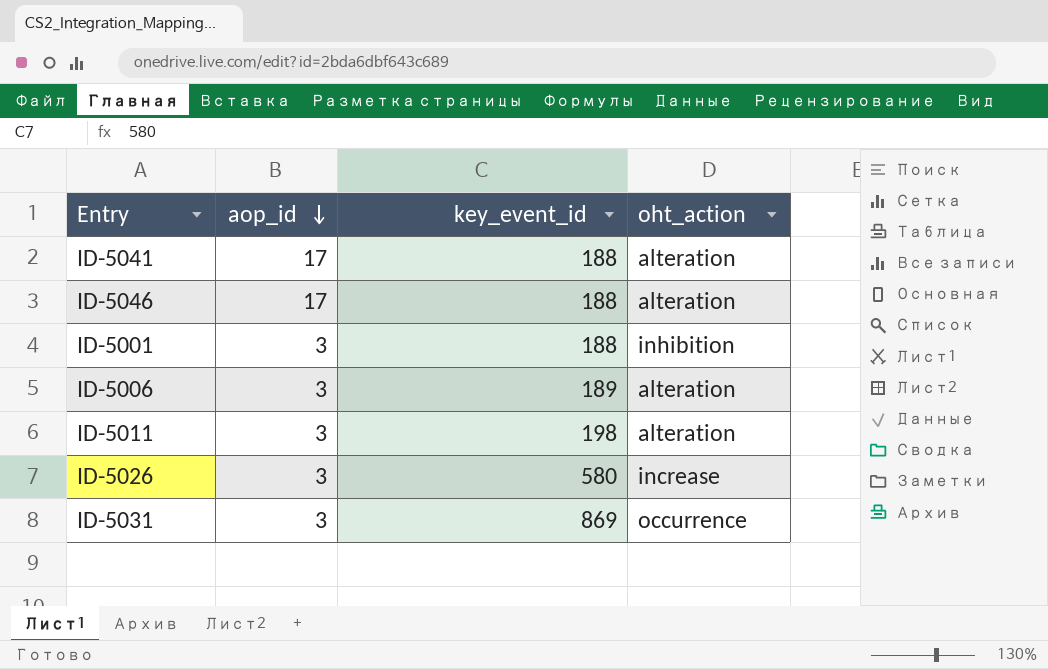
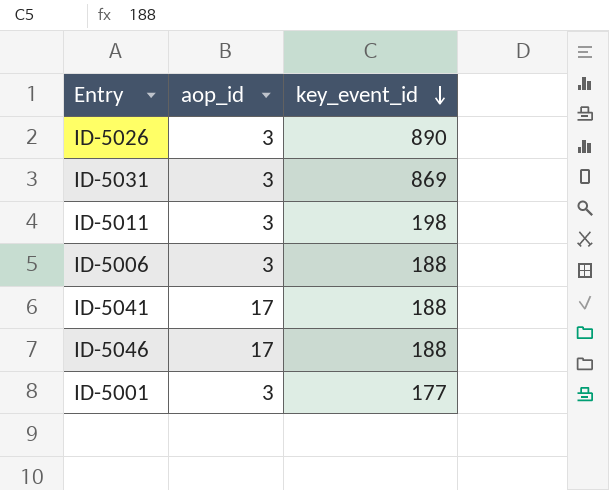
row order: aop_id descending -> key_event_id descending
column oht_action | position: 4 -> none
ID-5026 | key_event_id: 580 -> 890
ID-5006 | key_event_id: 189 -> 188
ID-5001 | key_event_id: 188 -> 177

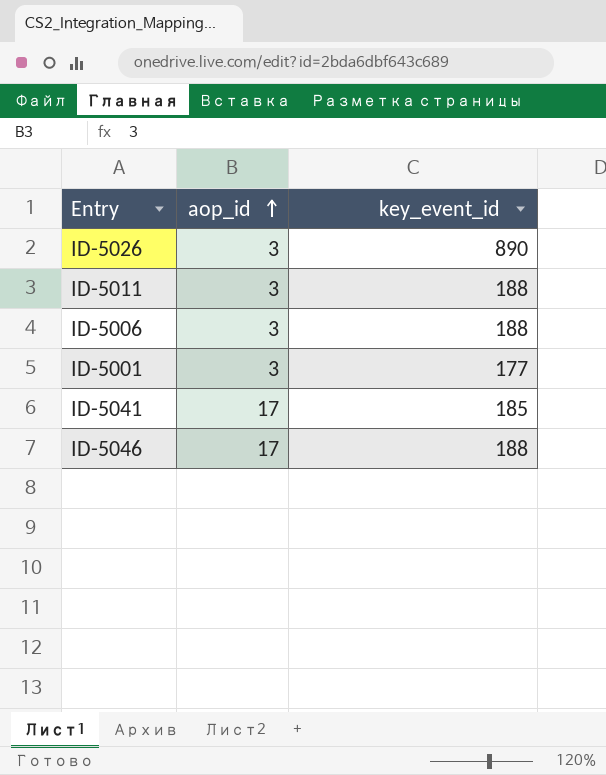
row order: key_event_id descending -> aop_id ascending
row ID-5031: 3 | 869 -> none
ID-5011 | key_event_id: 198 -> 188
ID-5041 | key_event_id: 188 -> 185

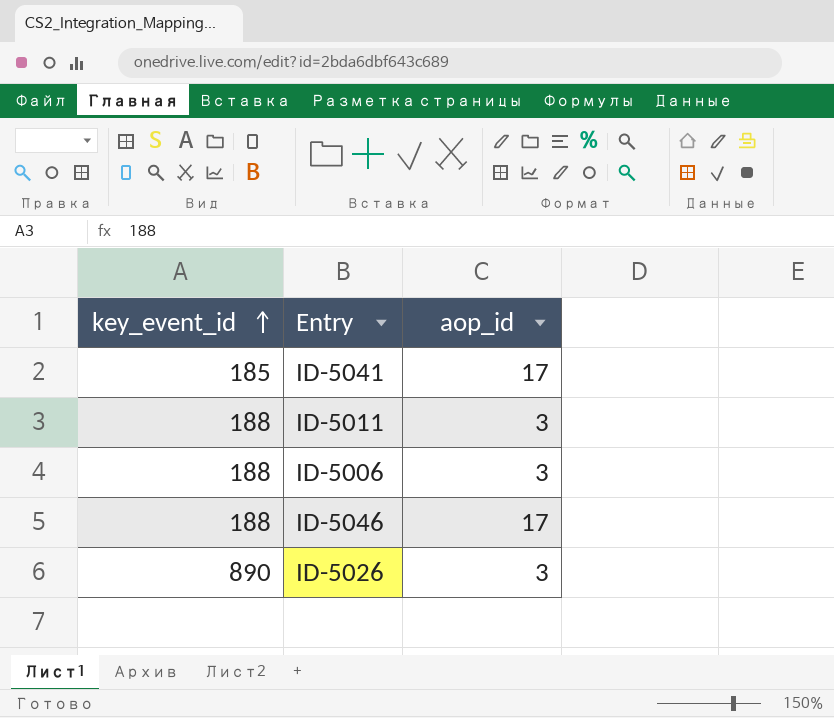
row order: aop_id ascending -> key_event_id ascending
column key_event_id | position: 3 -> 1
row ID-5001: 3 | 177 -> none

